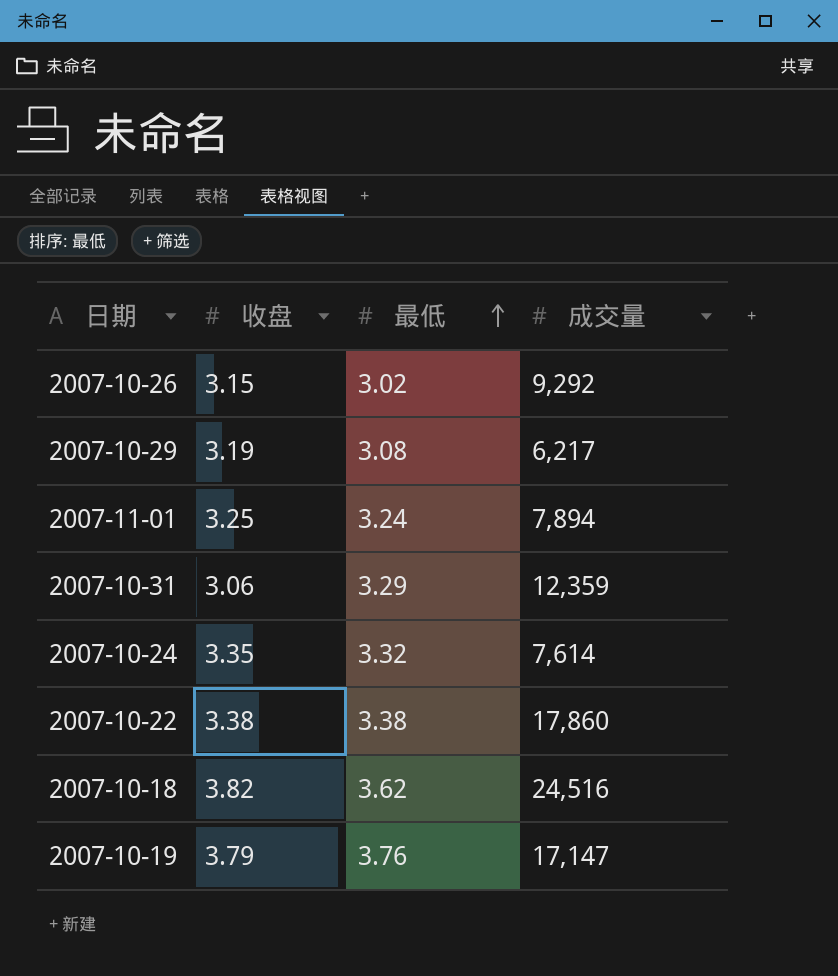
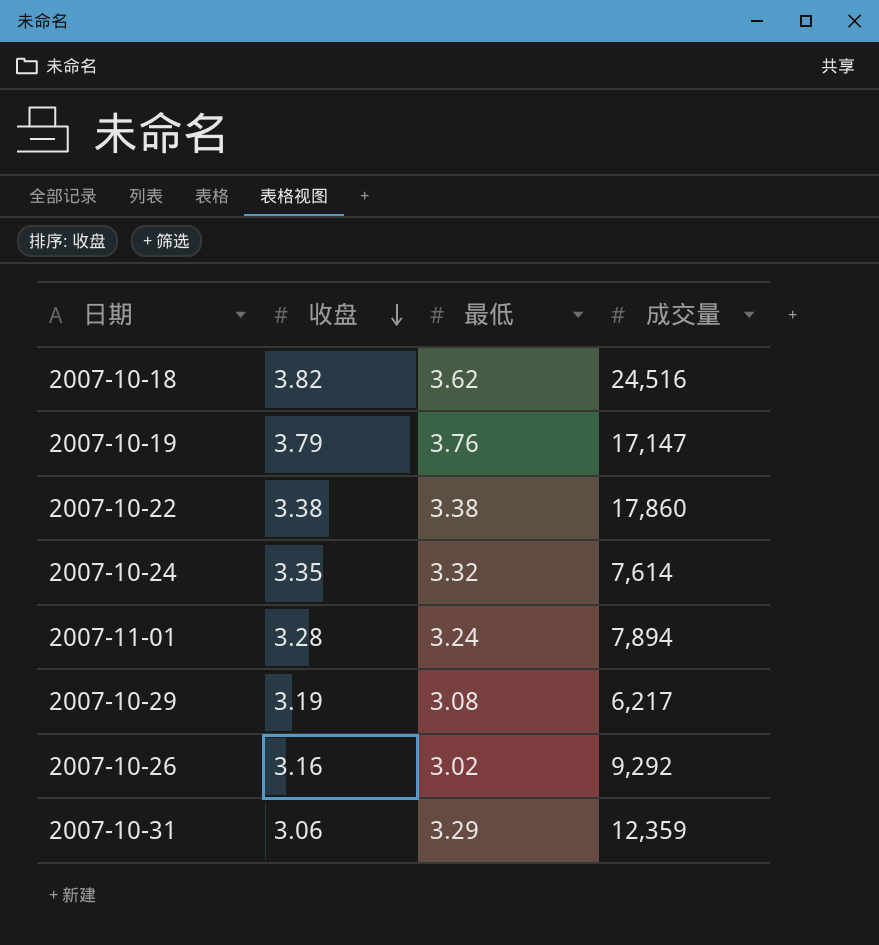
row order: 最低 ascending -> 收盘 descending
2007-11-01 | 收盘: 3.25 -> 3.28
2007-10-26 | 收盘: 3.15 -> 3.16

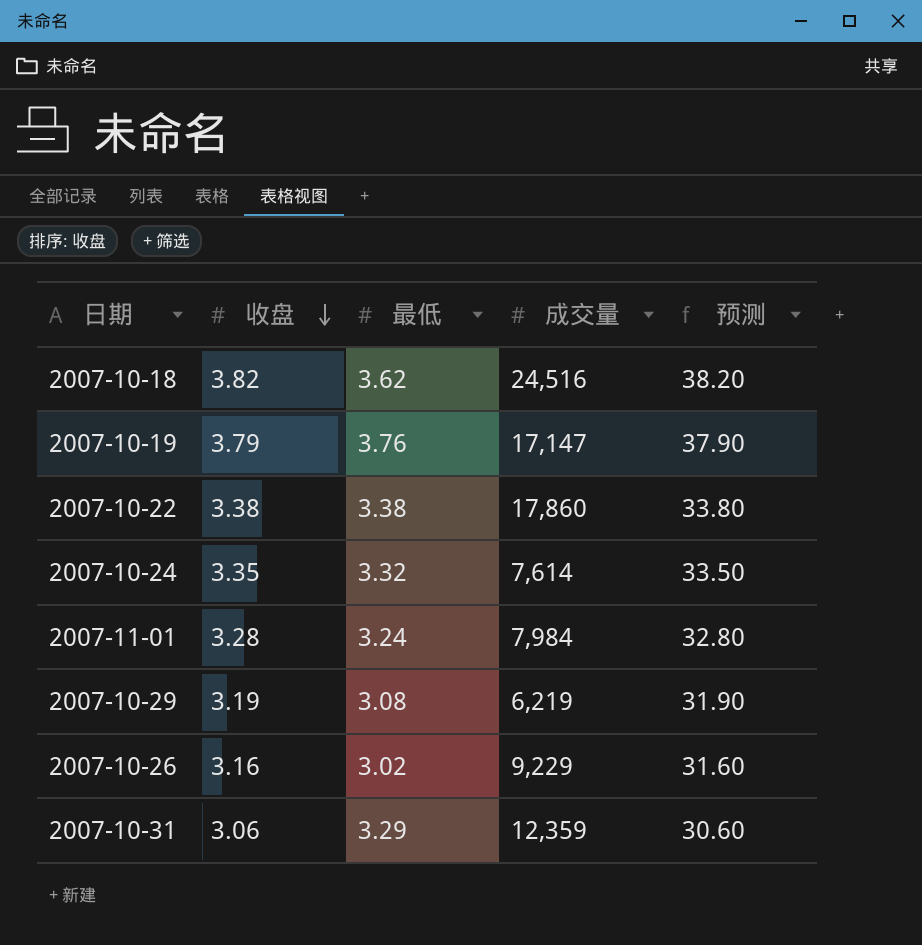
column 预测 | formula: none -> [收盘] * 10
2007-11-01 | 成交量: 7,894 -> 7,984
2007-10-29 | 成交量: 6,217 -> 6,219
2007-10-26 | 成交量: 9,292 -> 9,229

